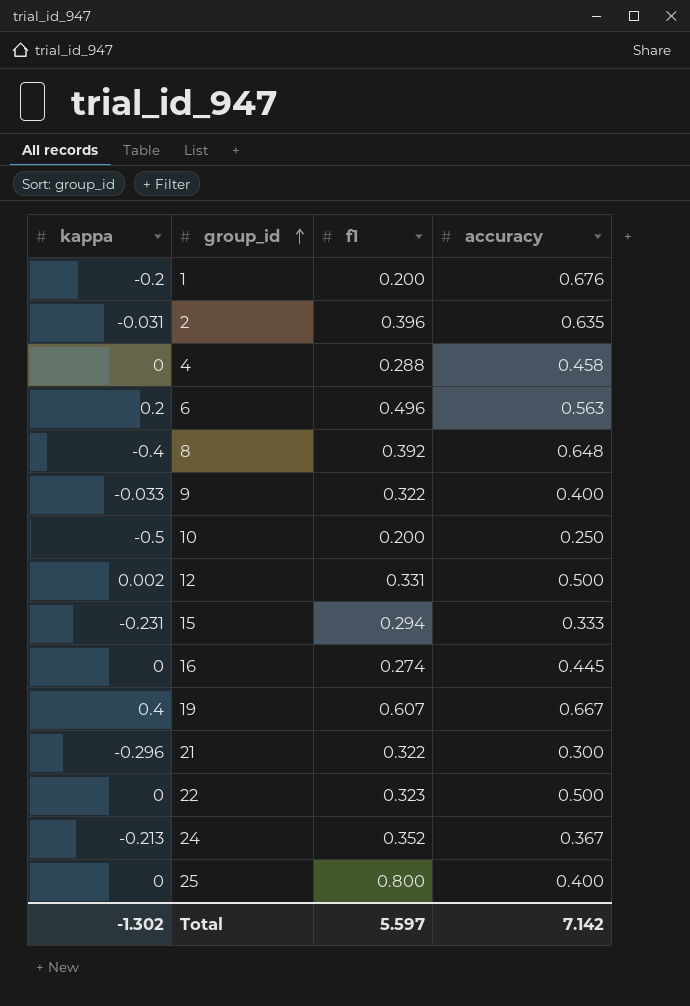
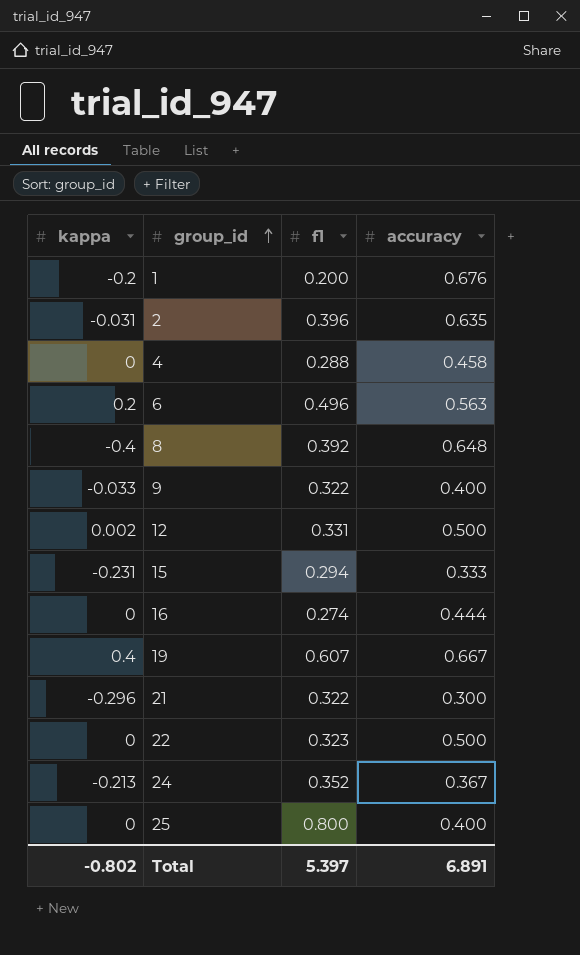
row 10: -0.5 | 0.200 | 0.250 -> none
16 | accuracy: 0.445 -> 0.444
Total | kappa: -1.302 -> -0.802
Total | f1: 5.597 -> 5.397
Total | accuracy: 7.142 -> 6.891

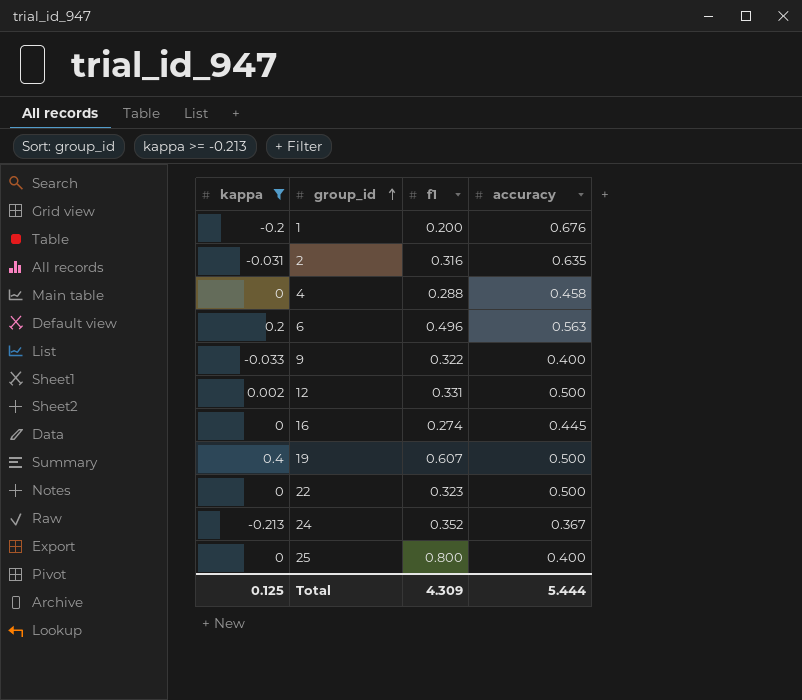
filter: none -> kappa >= -0.213
2 | f1: 0.396 -> 0.316
16 | accuracy: 0.444 -> 0.445
19 | accuracy: 0.667 -> 0.500
Total | kappa: -0.802 -> 0.125
Total | f1: 5.397 -> 4.309
Total | accuracy: 6.891 -> 5.444

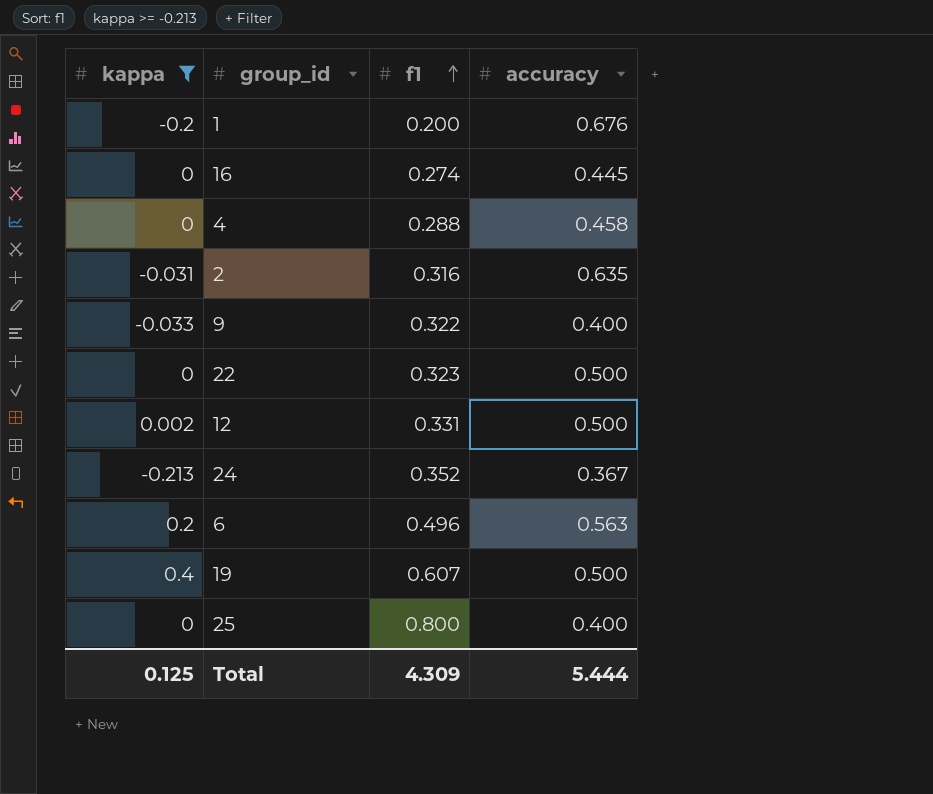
row order: group_id ascending -> f1 ascending

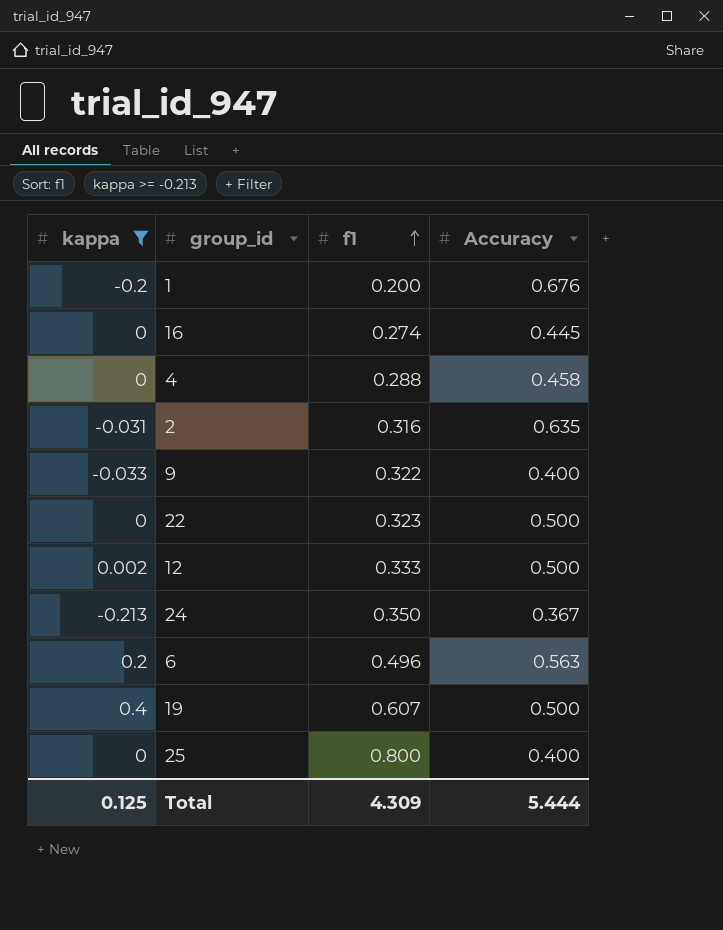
column name: accuracy -> Accuracy
12 | f1: 0.331 -> 0.333
24 | f1: 0.352 -> 0.350

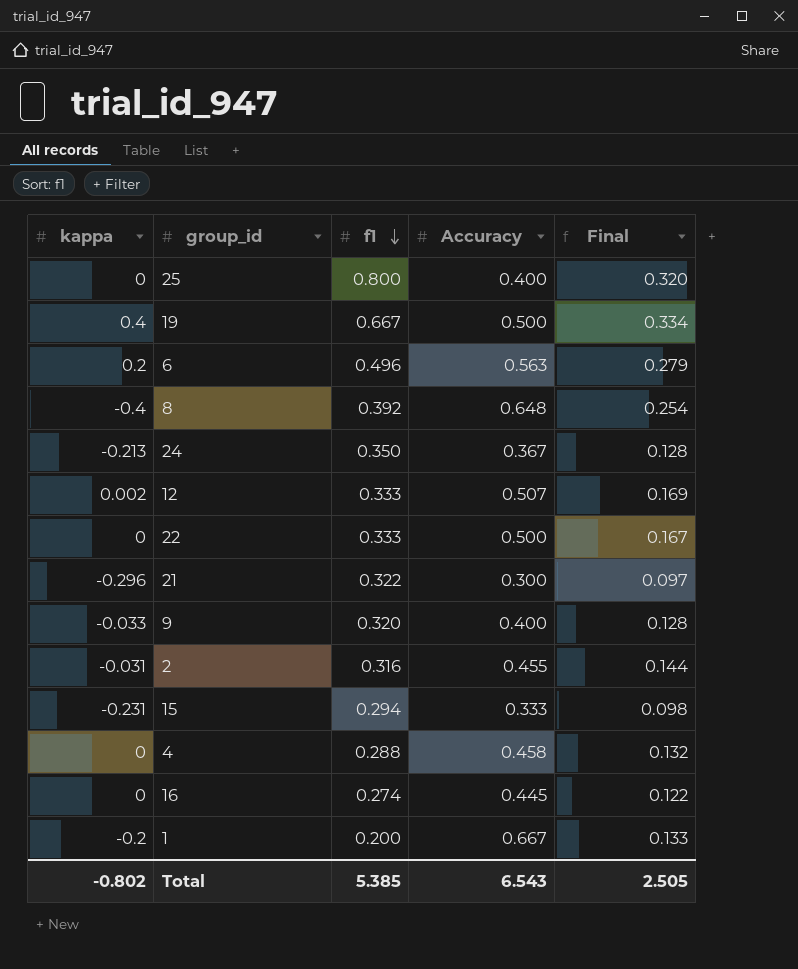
filter: kappa >= -0.213 -> none
row order: f1 ascending -> f1 descending
column Final | formula: none -> [f1] * [Accuracy]
19 | f1: 0.607 -> 0.667
12 | Accuracy: 0.500 -> 0.507
22 | f1: 0.323 -> 0.333
9 | f1: 0.322 -> 0.320
2 | Accuracy: 0.635 -> 0.455
1 | Accuracy: 0.676 -> 0.667
Total | kappa: 0.125 -> -0.802
Total | f1: 4.309 -> 5.385
Total | Accuracy: 5.444 -> 6.543

